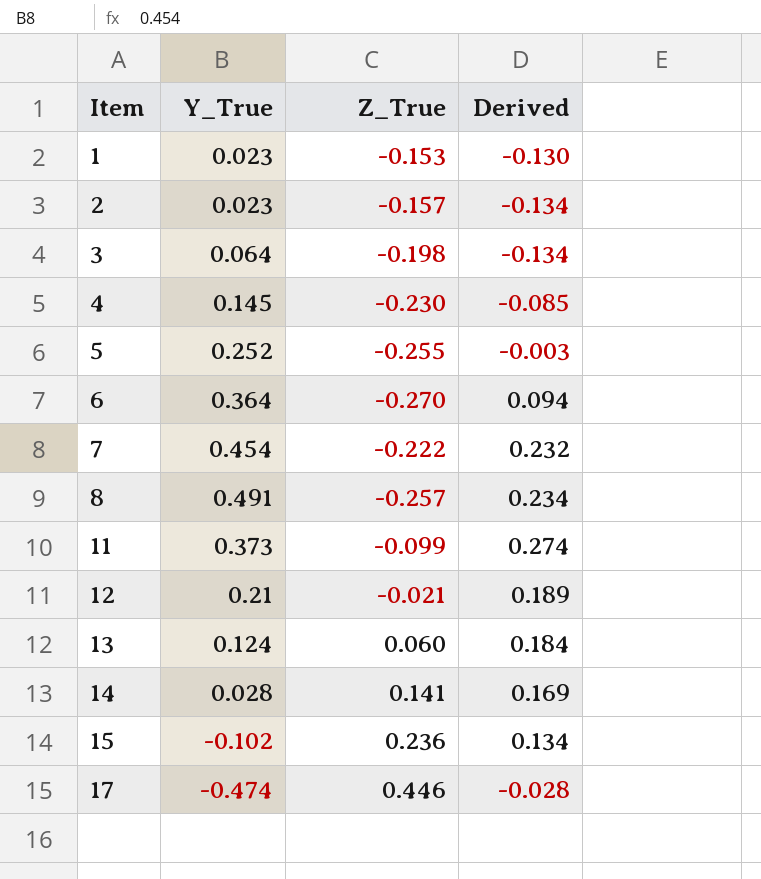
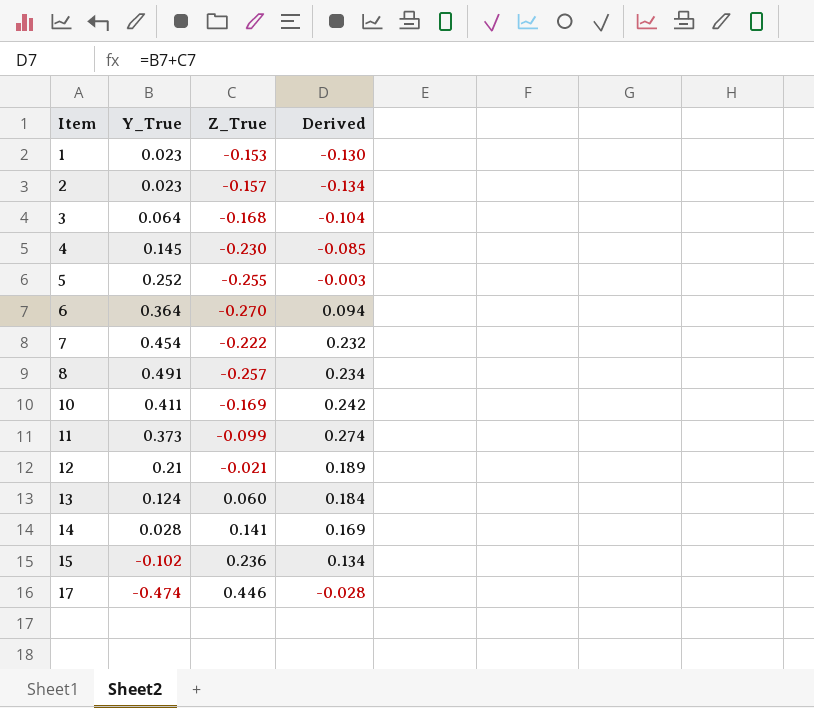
3 | Z_True: -0.198 -> -0.168
3 | Derived: -0.134 -> -0.104
row 10: none -> 0.411 | -0.169 | 0.242

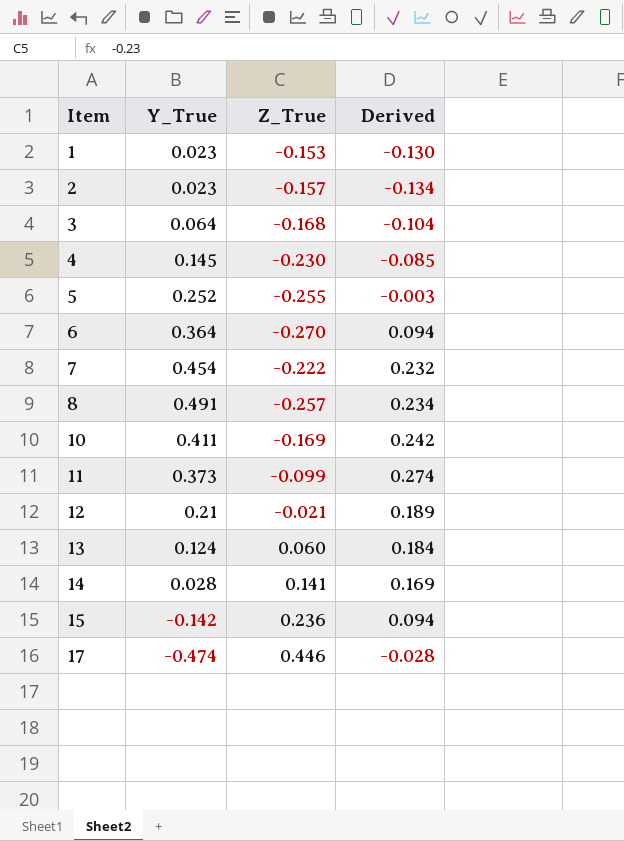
15 | Y_True: -0.102 -> -0.142
15 | Derived: 0.134 -> 0.094

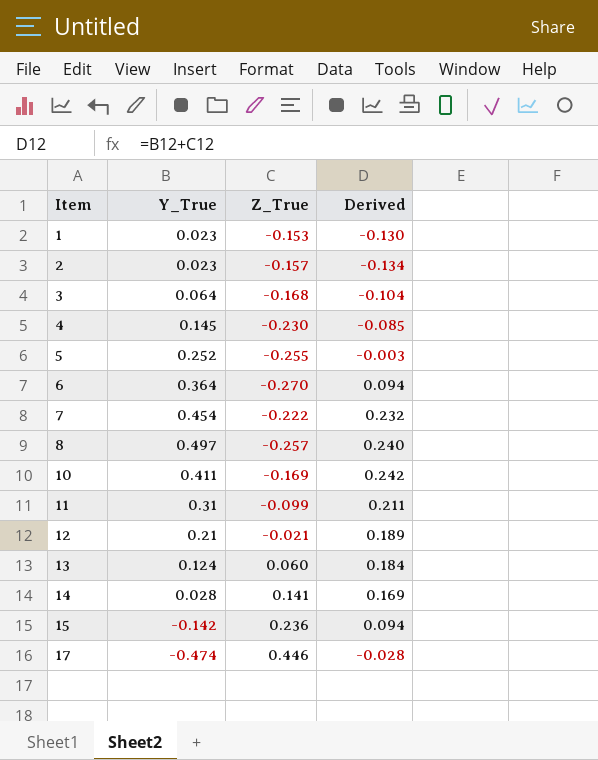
8 | Y_True: 0.491 -> 0.497
8 | Derived: 0.234 -> 0.240
11 | Y_True: 0.373 -> 0.31
11 | Derived: 0.274 -> 0.211

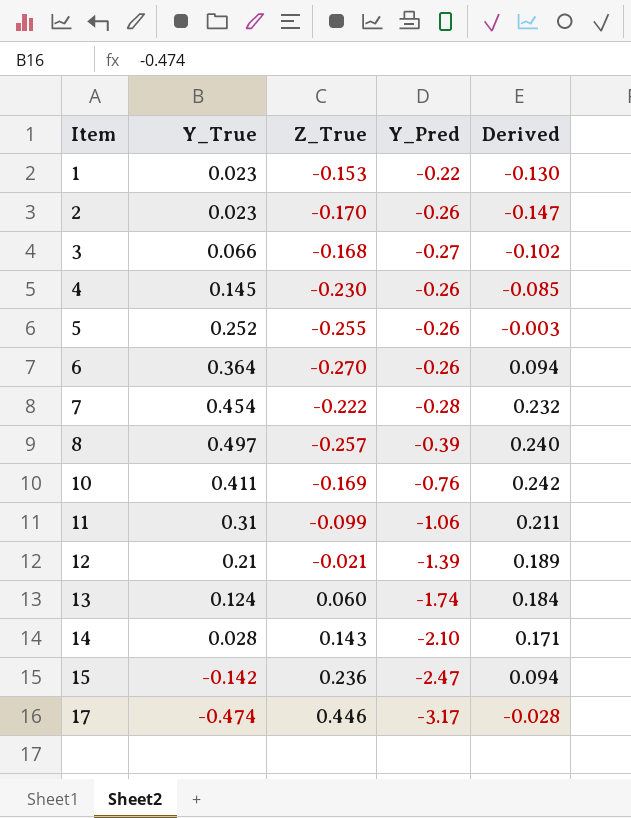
column Y_Pred | position: none -> 4
2 | Z_True: -0.157 -> -0.170
2 | Derived: -0.134 -> -0.147
3 | Y_True: 0.064 -> 0.066
3 | Derived: -0.104 -> -0.102
14 | Z_True: 0.141 -> 0.143
14 | Derived: 0.169 -> 0.171

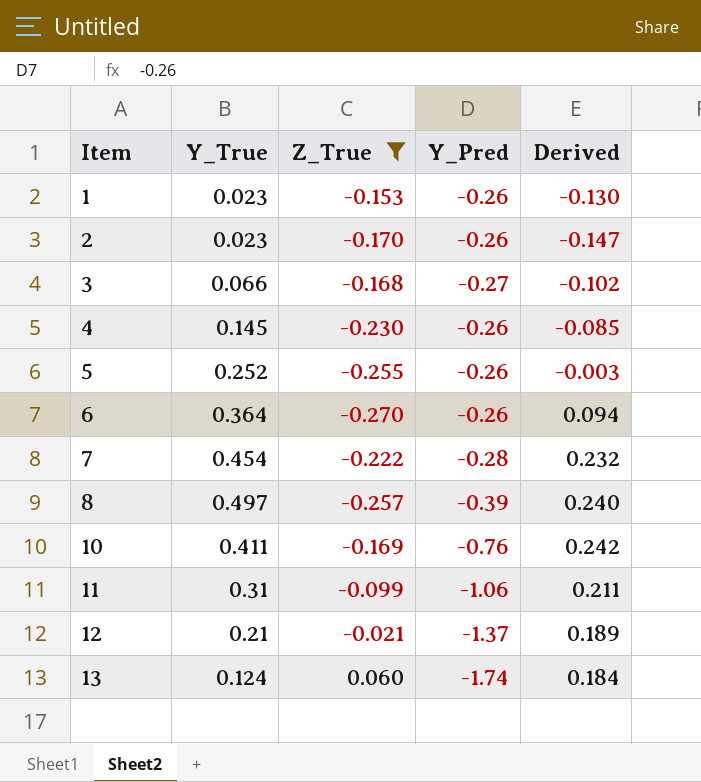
filter: none -> Z_True <= 0.060
1 | Y_Pred: -0.22 -> -0.26
12 | Y_Pred: -1.39 -> -1.37

